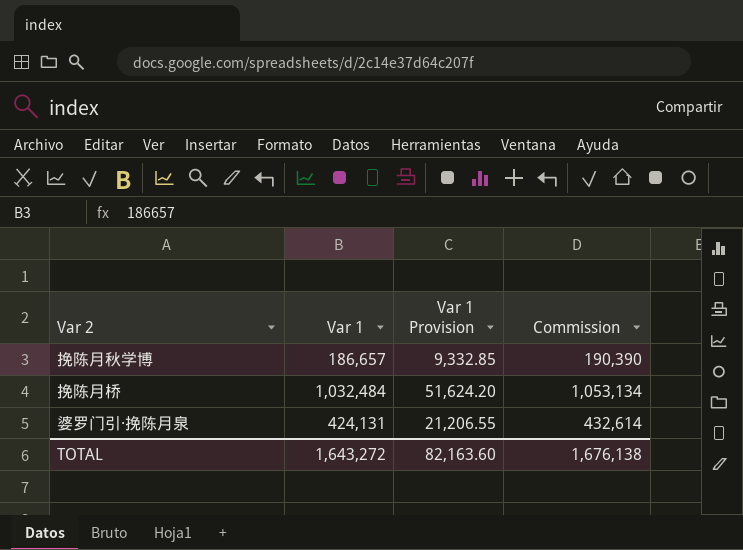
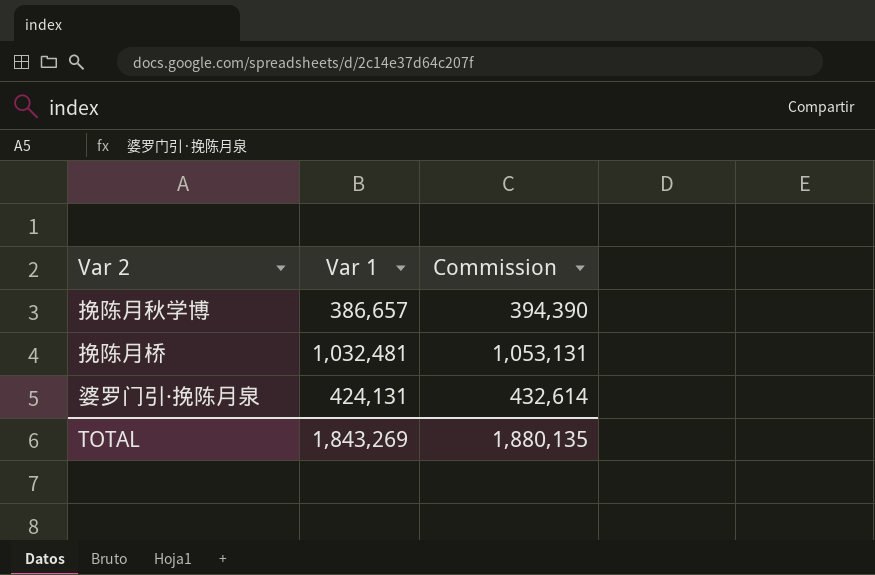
column Var 1 Provision | formula: [Var 1] * 0.05 -> none
挽陈月秋学博 | Var 1: 186,657 -> 386,657
挽陈月秋学博 | Commission: 190,390 -> 394,390
挽陈月桥 | Var 1: 1,032,484 -> 1,032,481
挽陈月桥 | Commission: 1,053,134 -> 1,053,131
TOTAL | Var 1: 1,643,272 -> 1,843,269
TOTAL | Commission: 1,676,138 -> 1,880,135

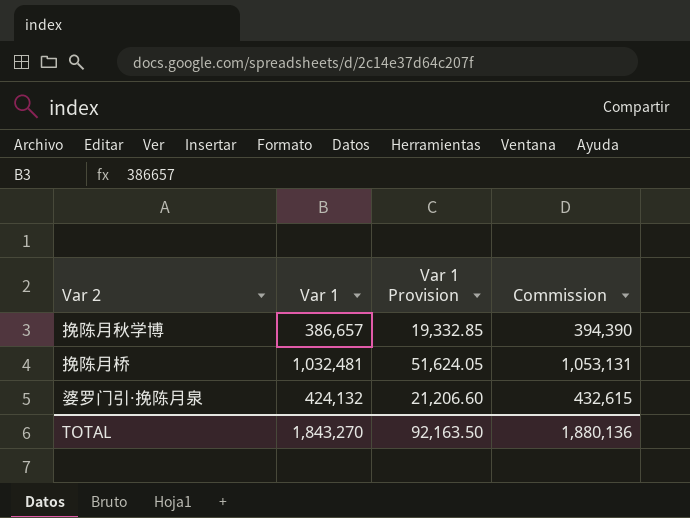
column Var 1 Provision | formula: none -> [Var 1] * 0.05
婆罗门引·挽陈月泉 | Var 1: 424,131 -> 424,132
婆罗门引·挽陈月泉 | Commission: 432,614 -> 432,615
TOTAL | Var 1: 1,843,269 -> 1,843,270
TOTAL | Commission: 1,880,135 -> 1,880,136

